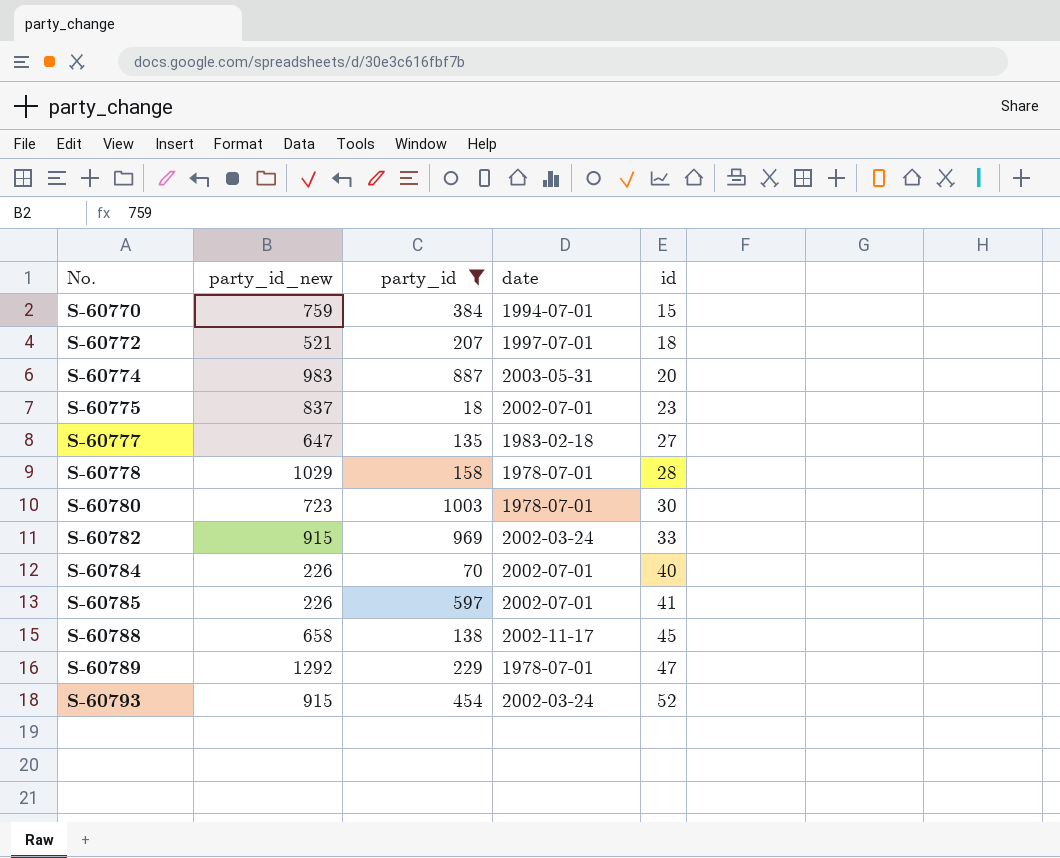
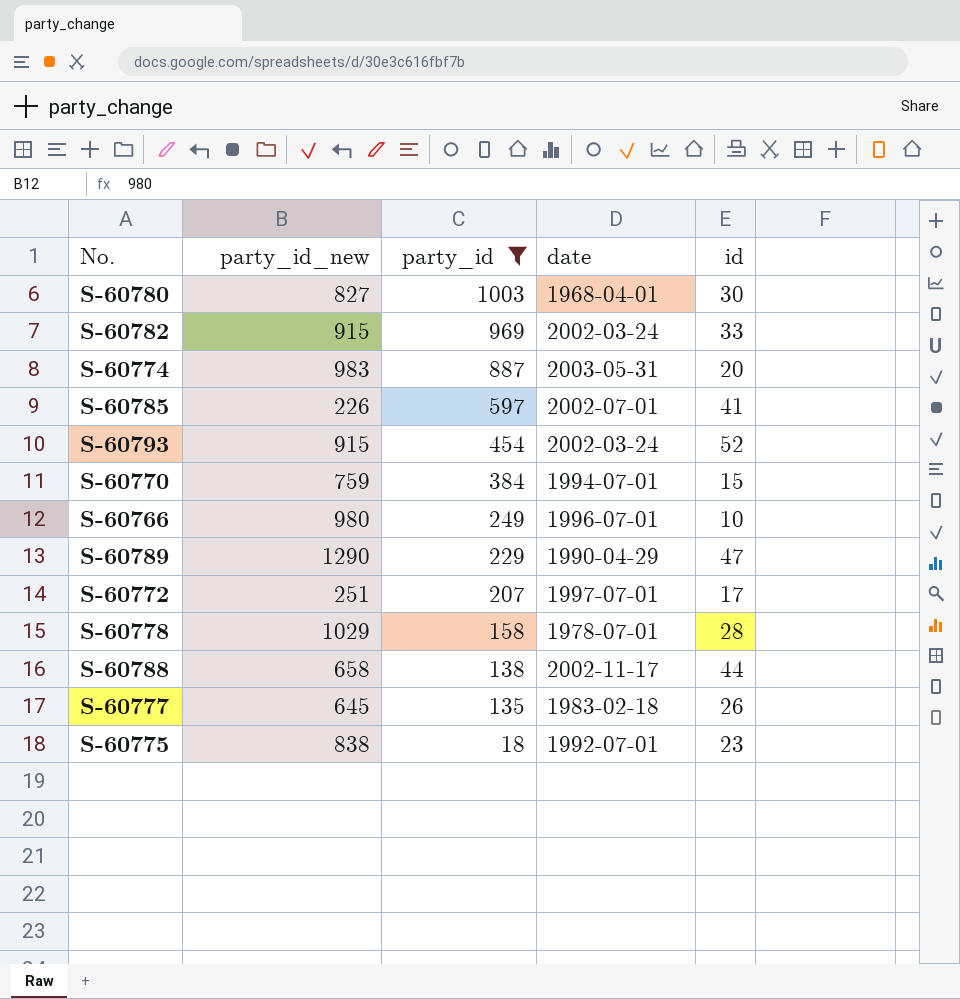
row order: No. ascending -> party_id descending
row S-60784: 226 | 70 | 2002-07-01 | 40 -> none
S-60780 | party_id_new: 723 -> 827
S-60780 | date: 1978-07-01 -> 1968-04-01
row S-60766: none -> 980 | 249 | 1996-07-01 | 10
S-60789 | party_id_new: 1292 -> 1290
S-60789 | date: 1978-07-01 -> 1990-04-29
S-60772 | party_id_new: 521 -> 251
S-60772 | id: 18 -> 17
S-60788 | id: 45 -> 44
S-60777 | party_id_new: 647 -> 645
S-60777 | id: 27 -> 26
S-60775 | party_id_new: 837 -> 838
S-60775 | date: 2002-07-01 -> 1992-07-01

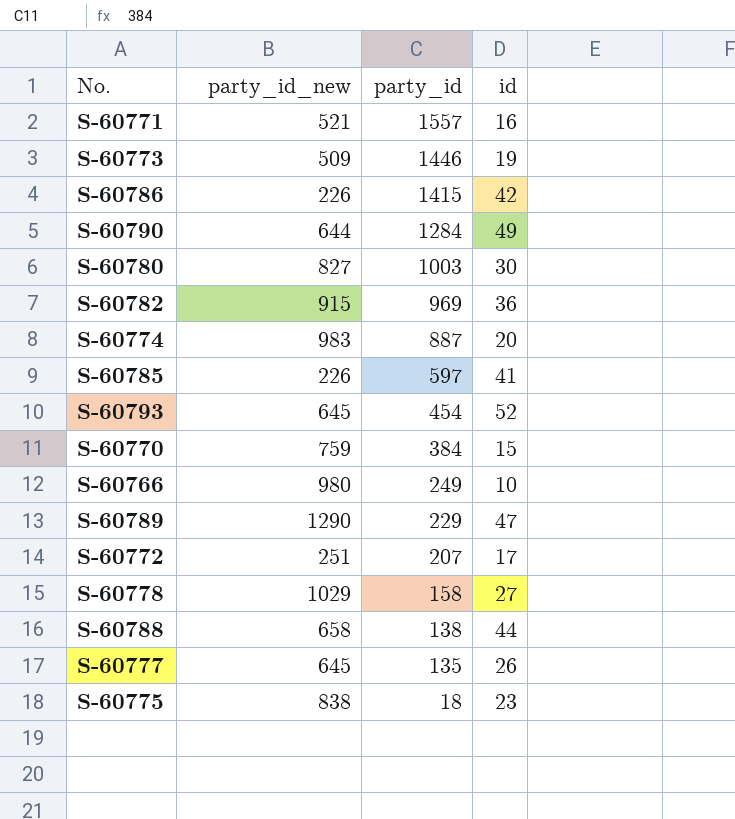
filter: party_id <= 1003 -> none
column date | position: 4 -> none
S-60782 | id: 33 -> 36
S-60793 | party_id_new: 915 -> 645
S-60778 | id: 28 -> 27

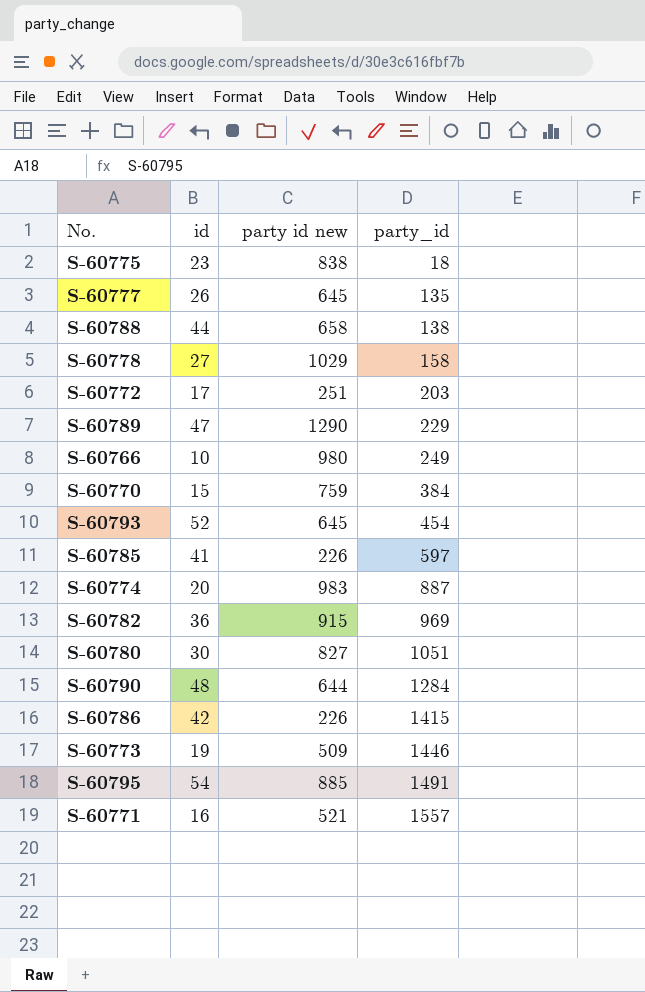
row order: party_id descending -> party_id ascending
column id | position: 4 -> 2
column name: party_id_new -> party id new
S-60772 | party_id: 207 -> 203
S-60780 | party_id: 1003 -> 1051
S-60790 | id: 49 -> 48
row S-60795: none -> 54 | 885 | 1491

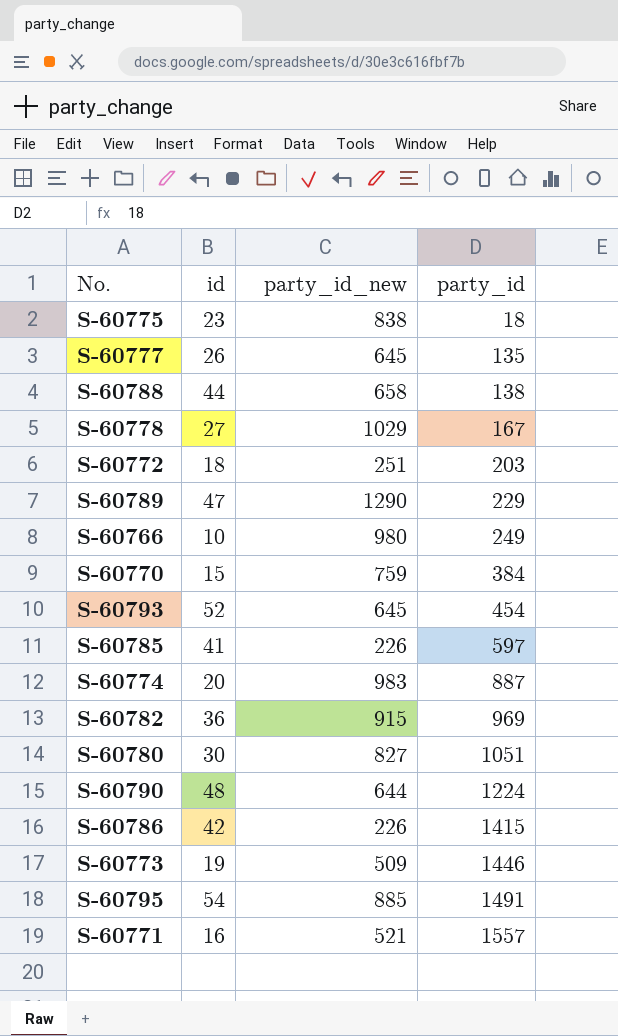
column name: party id new -> party_id_new
S-60778 | party_id: 158 -> 167
S-60772 | id: 17 -> 18
S-60790 | party_id: 1284 -> 1224

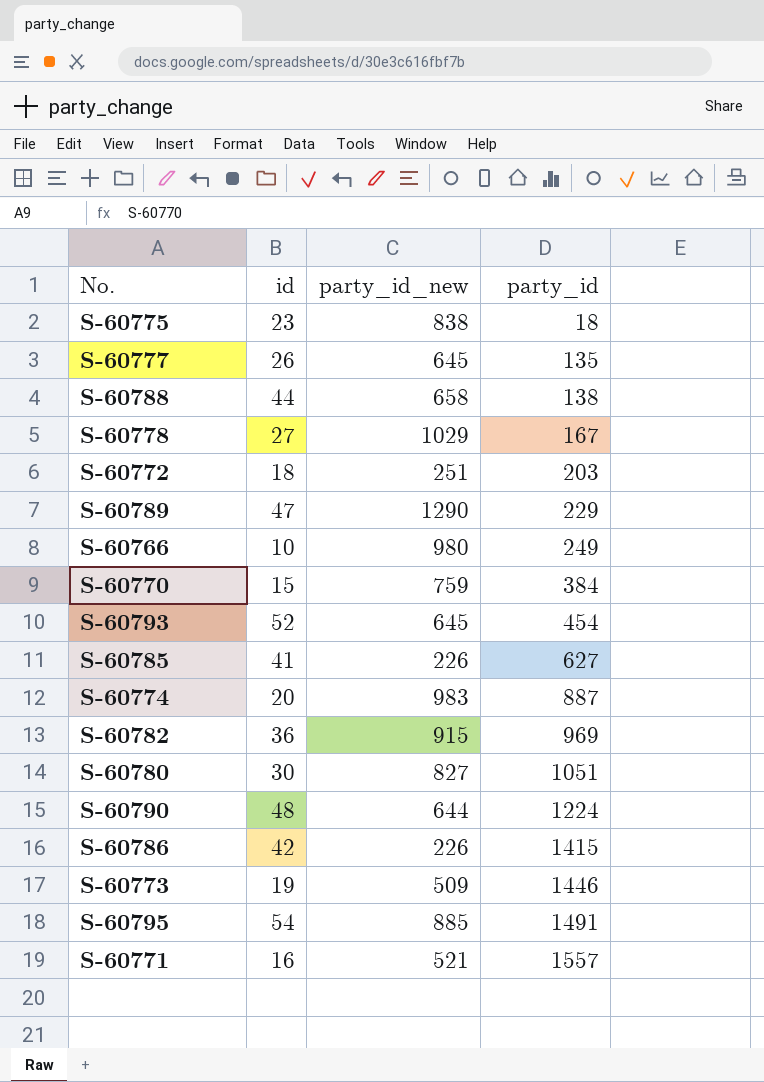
S-60785 | party_id: 597 -> 627

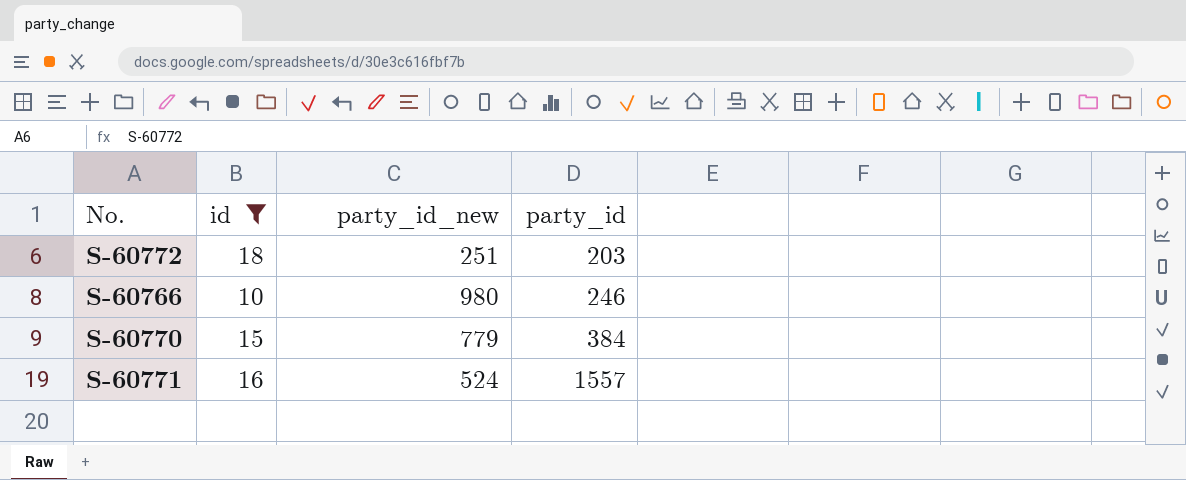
filter: none -> id <= 18
S-60766 | party_id: 249 -> 246
S-60770 | party_id_new: 759 -> 779
S-60771 | party_id_new: 521 -> 524

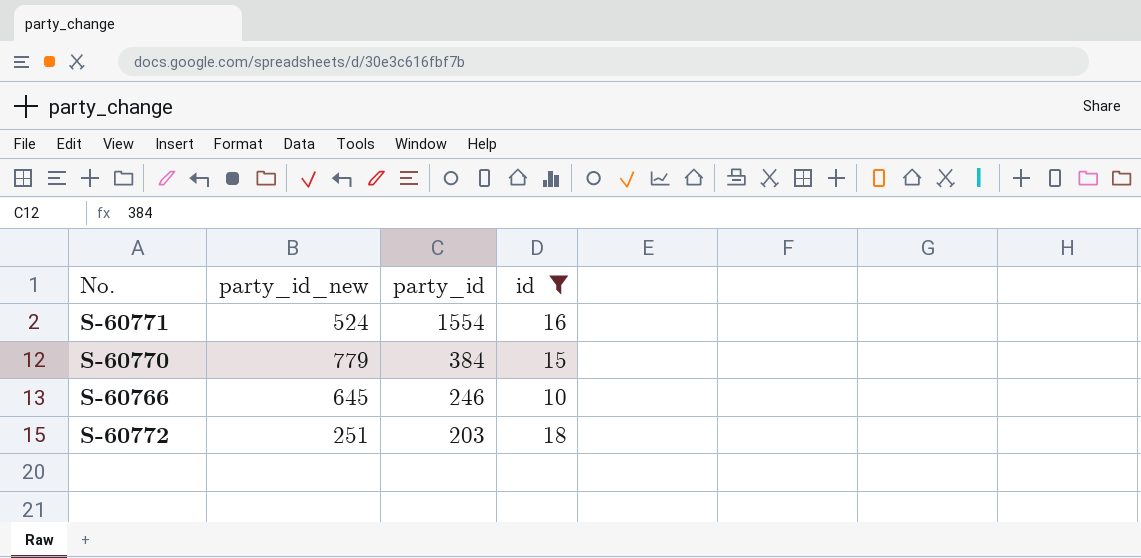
row order: party_id ascending -> party_id descending
column id | position: 2 -> 4
S-60771 | party_id: 1557 -> 1554
S-60766 | party_id_new: 980 -> 645

